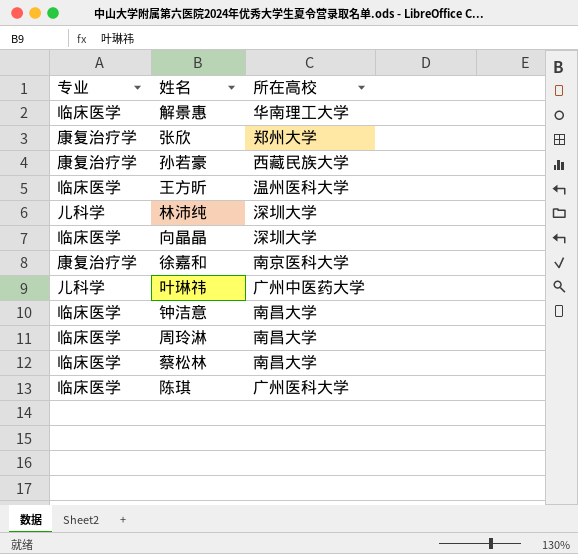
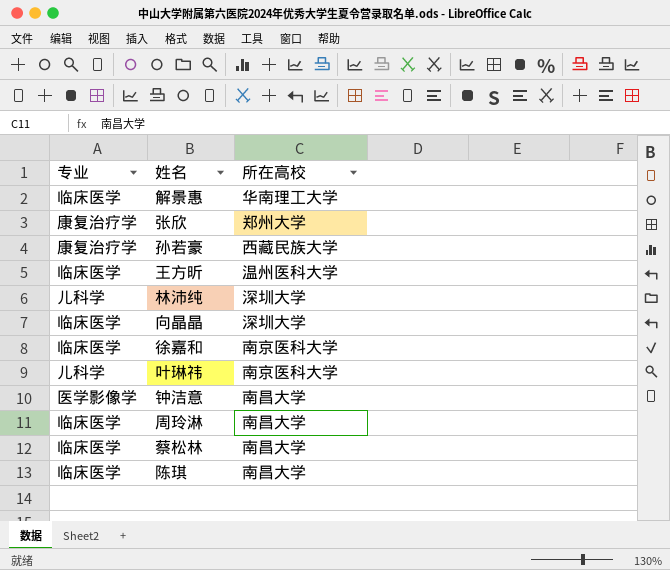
徐嘉和 | 专业: 康复治疗学 -> 临床医学
叶琳祎 | 所在高校: 广州中医药大学 -> 南京医科大学
钟洁意 | 专业: 临床医学 -> 医学影像学
陈琪 | 所在高校: 广州医科大学 -> 南昌大学

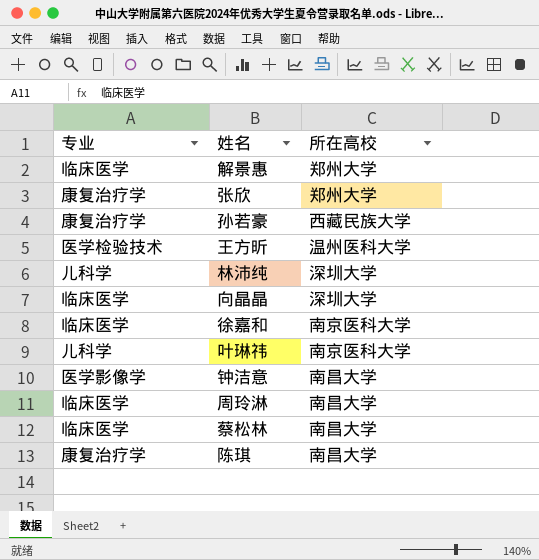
解景惠 | 所在高校: 华南理工大学 -> 郑州大学
王方昕 | 专业: 临床医学 -> 医学检验技术
陈琪 | 专业: 临床医学 -> 康复治疗学

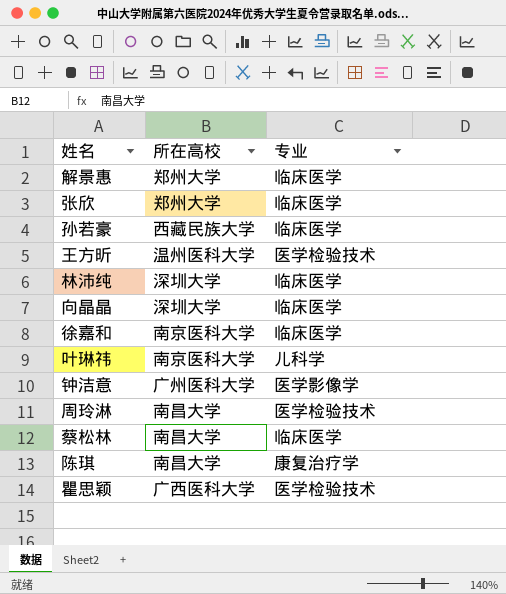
column 专业 | position: 1 -> 3
张欣 | 专业: 康复治疗学 -> 临床医学
孙若豪 | 专业: 康复治疗学 -> 临床医学
林沛纯 | 专业: 儿科学 -> 临床医学
钟洁意 | 所在高校: 南昌大学 -> 广州医科大学
周玲淋 | 专业: 临床医学 -> 医学检验技术
row 瞿思颖: none -> 广西医科大学 | 医学检验技术

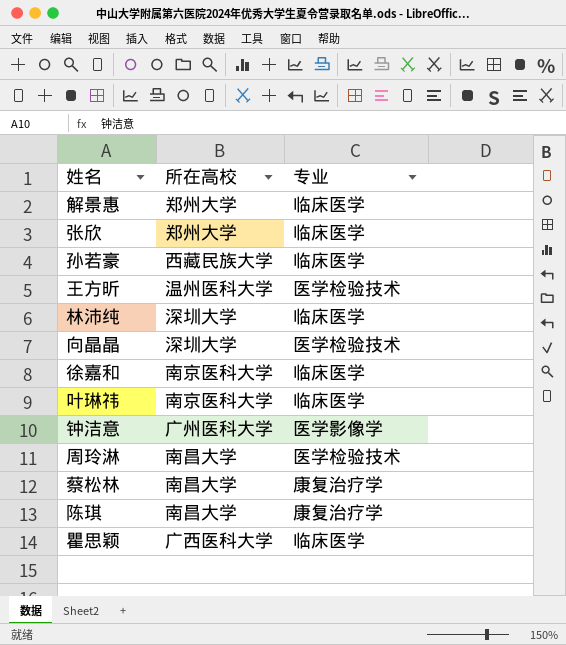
向晶晶 | 专业: 临床医学 -> 医学检验技术
叶琳祎 | 专业: 儿科学 -> 临床医学
蔡松林 | 专业: 临床医学 -> 康复治疗学
瞿思颖 | 专业: 医学检验技术 -> 临床医学

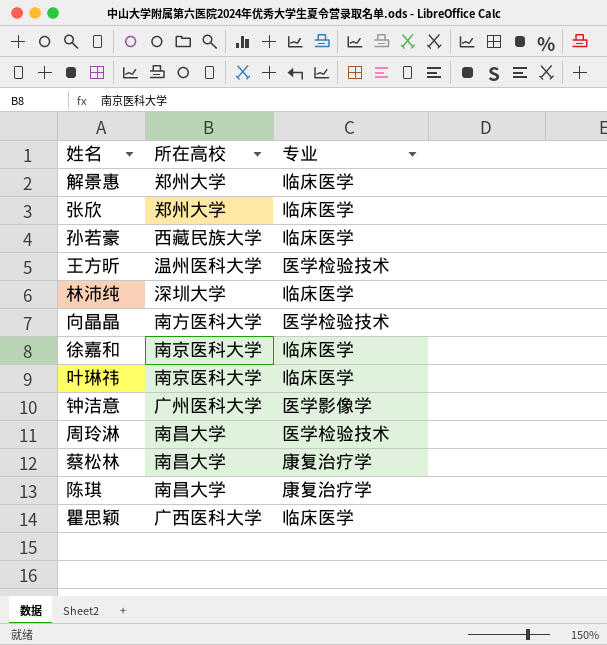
向晶晶 | 所在高校: 深圳大学 -> 南方医科大学

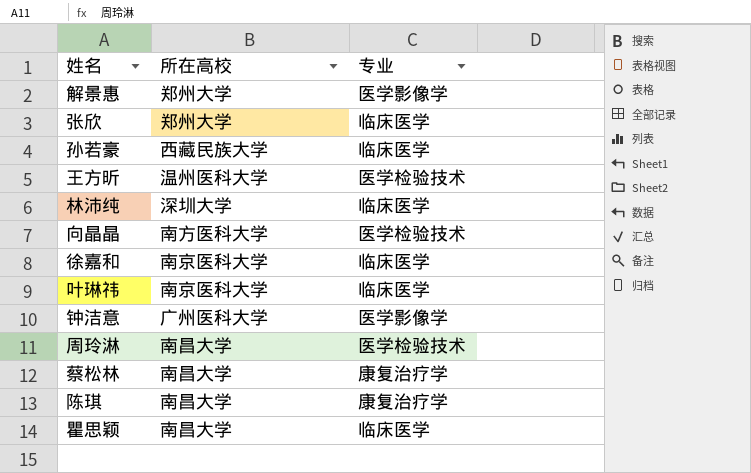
解景惠 | 专业: 临床医学 -> 医学影像学
瞿思颖 | 所在高校: 广西医科大学 -> 南昌大学

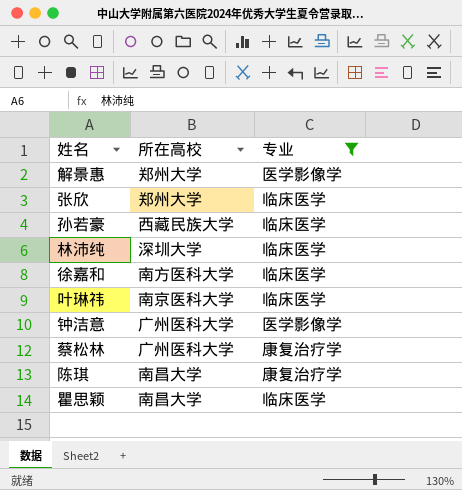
filter: none -> 专业 != 医学检验技术
徐嘉和 | 所在高校: 南京医科大学 -> 南方医科大学
蔡松林 | 所在高校: 南昌大学 -> 广州医科大学

